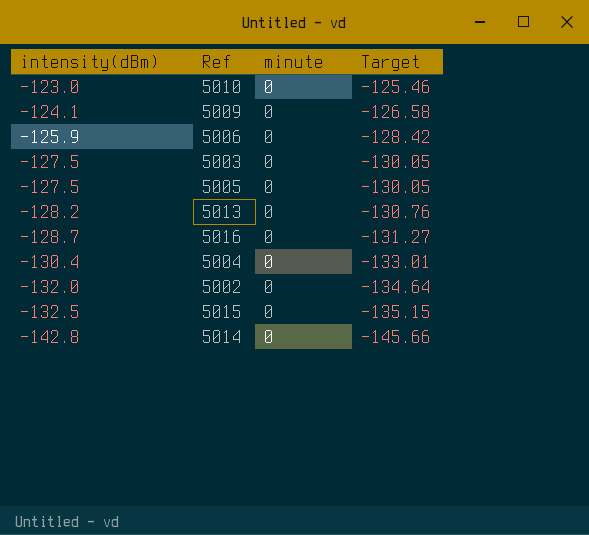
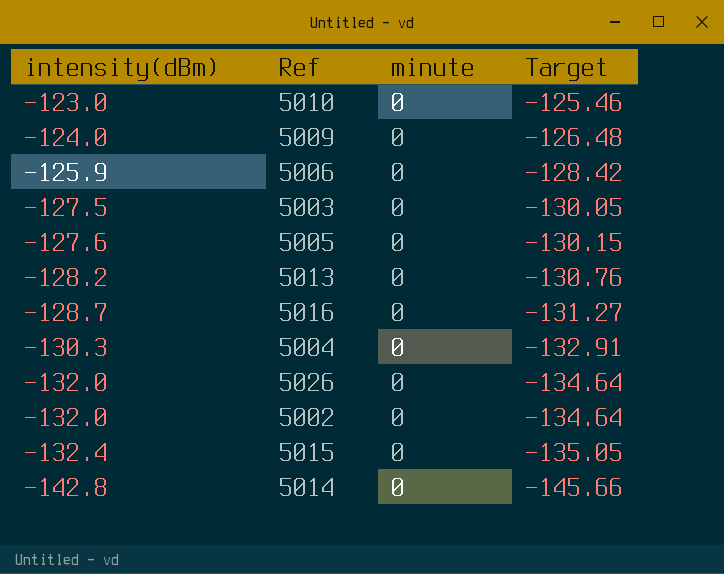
5009 | intensity(dBm): -124.1 -> -124.0
5009 | Target: -126.58 -> -126.48
5005 | intensity(dBm): -127.5 -> -127.6
5005 | Target: -130.05 -> -130.15
5004 | intensity(dBm): -130.4 -> -130.3
5004 | Target: -133.01 -> -132.91
row 5026: none -> -132.0 | 0 | -134.64
5015 | intensity(dBm): -132.5 -> -132.4
5015 | Target: -135.15 -> -135.05

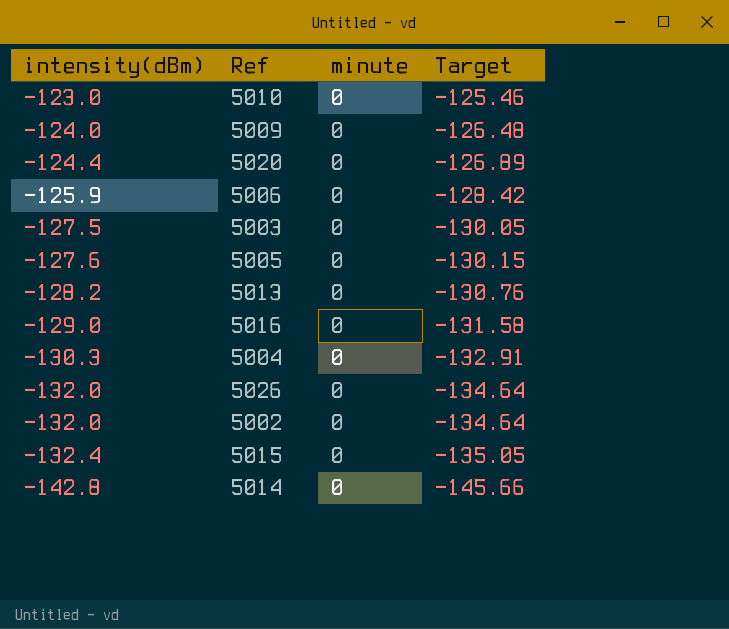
row 5020: none -> -124.4 | 0 | -126.89
5016 | intensity(dBm): -128.7 -> -129.0
5016 | Target: -131.27 -> -131.58

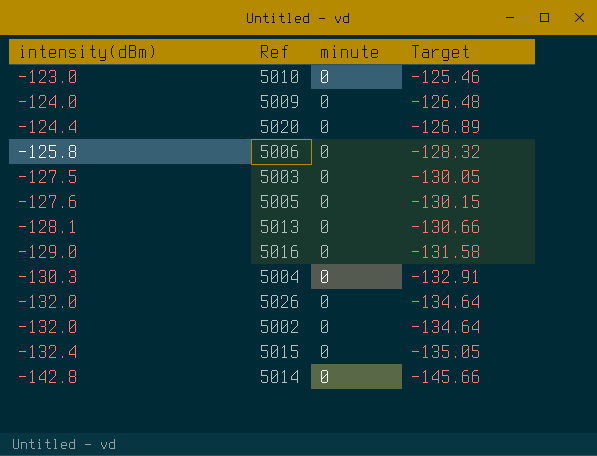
5006 | intensity(dBm): -125.9 -> -125.8
5006 | Target: -128.42 -> -128.32
5013 | intensity(dBm): -128.2 -> -128.1
5013 | Target: -130.76 -> -130.66

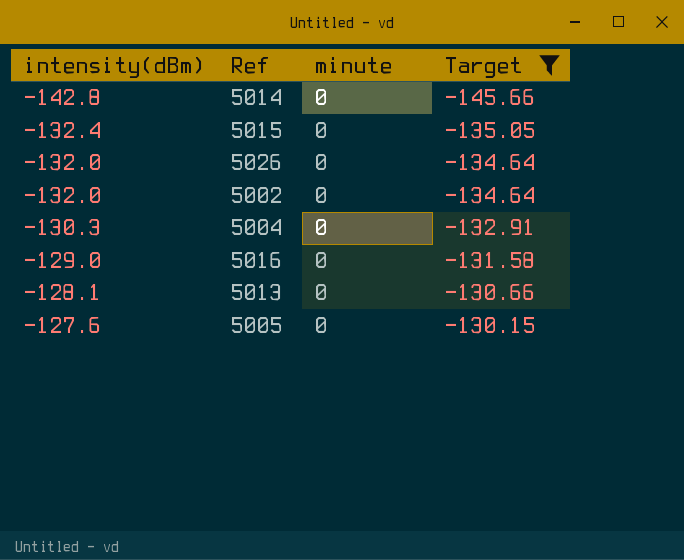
filter: none -> Target <= -130.15
row order: intensity(dBm) descending -> intensity(dBm) ascending

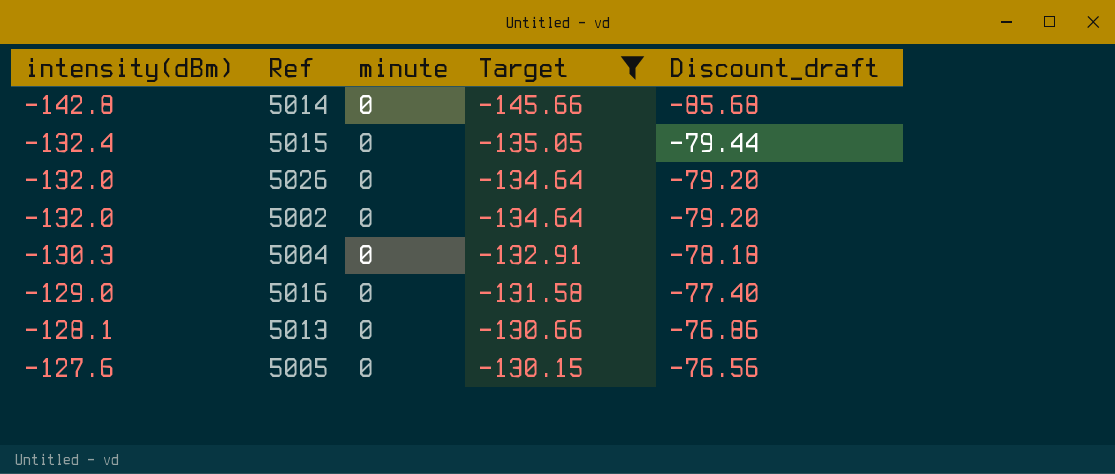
column Discount_draft | formula: none -> [intensity(dBm)] * 0.6

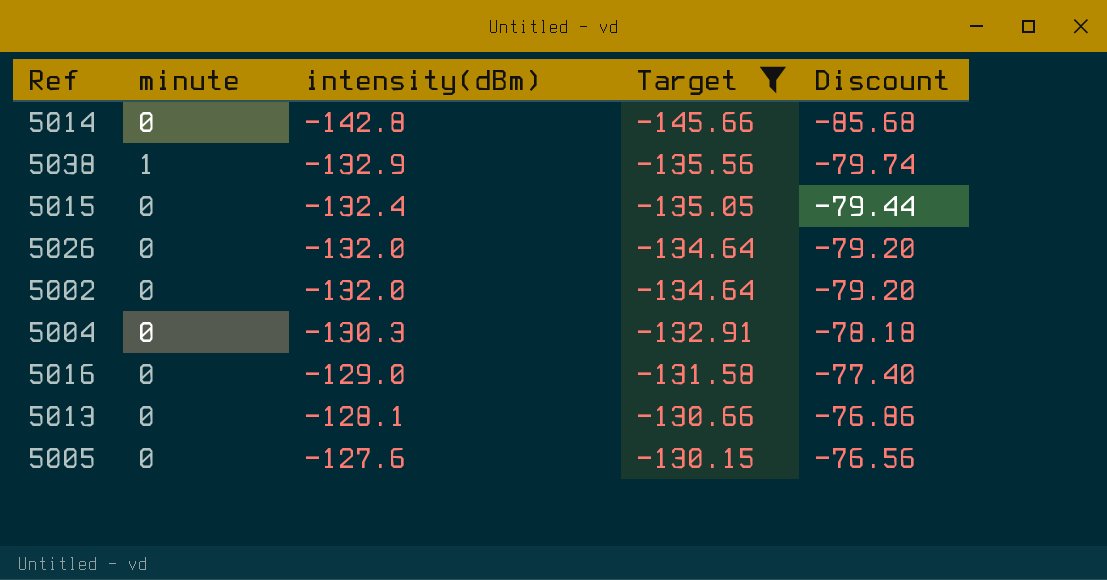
column intensity(dBm) | position: 1 -> 3
column name: Discount_draft -> Discount
row 5038: none -> 1 | -132.9 | -135.56 | -79.74

